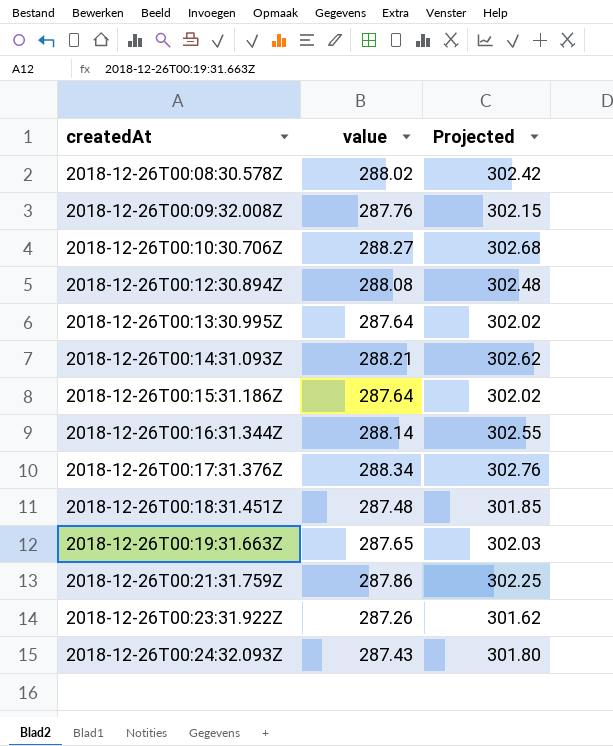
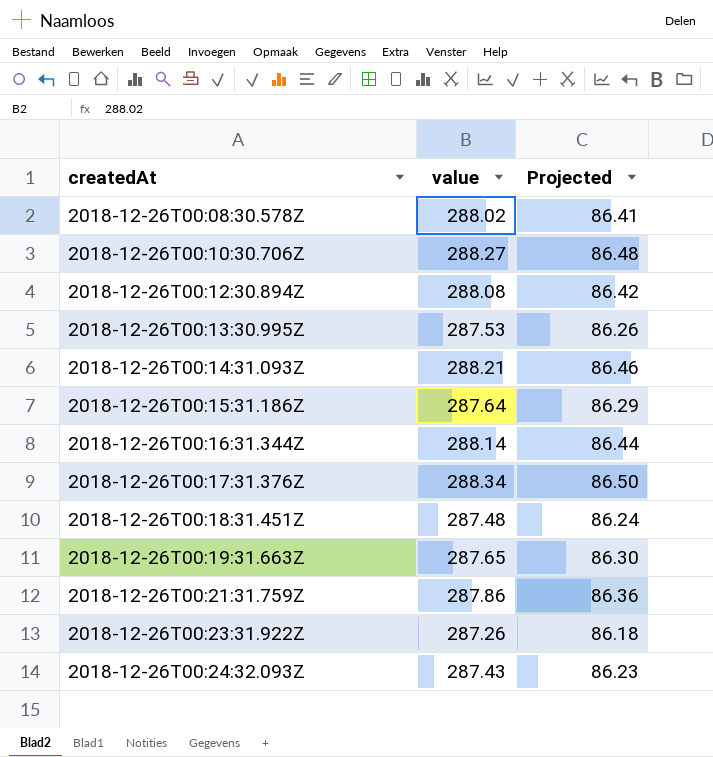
column Projected | formula: [value] * 1.05 -> [value] * 0.3
row 2018-12-26T00:09:32.008Z: 287.76 | 302.15 -> none
2018-12-26T00:13:30.995Z | value: 287.64 -> 287.53

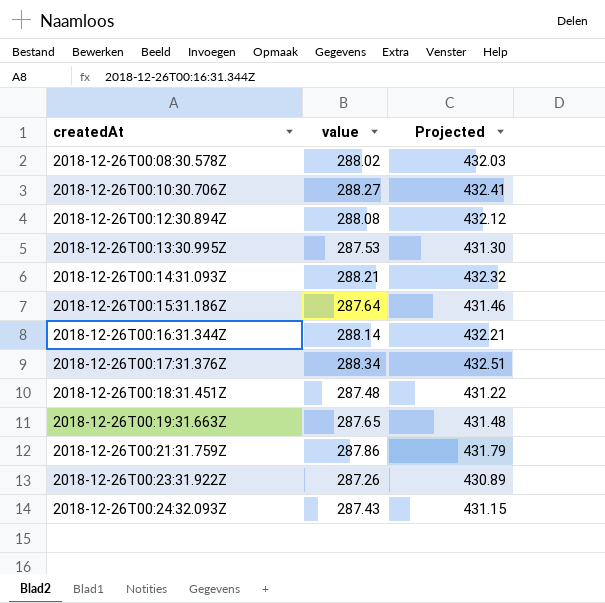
column Projected | formula: [value] * 0.3 -> [value] * 1.5

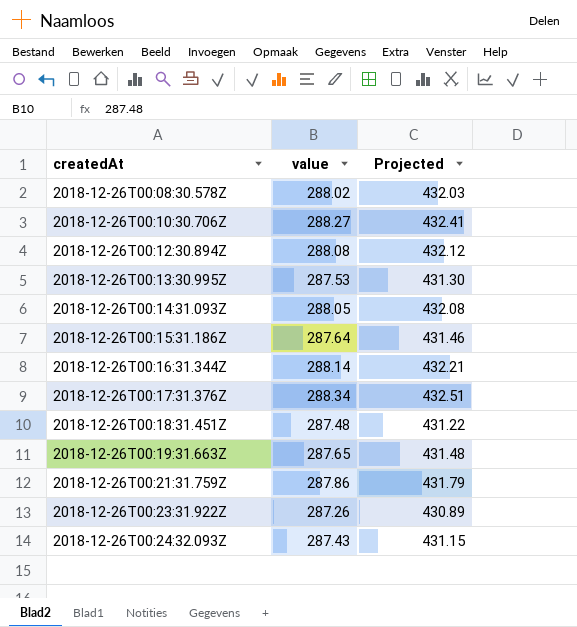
2018-12-26T00:14:31.093Z | value: 288.21 -> 288.05
2018-12-26T00:14:31.093Z | Projected: 432.32 -> 432.08

